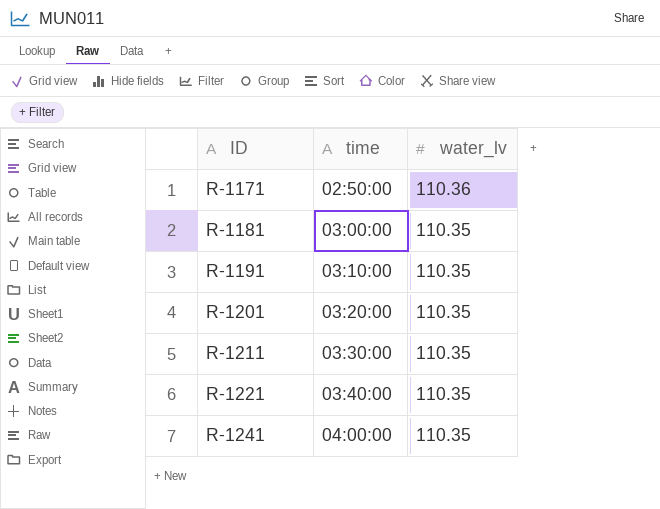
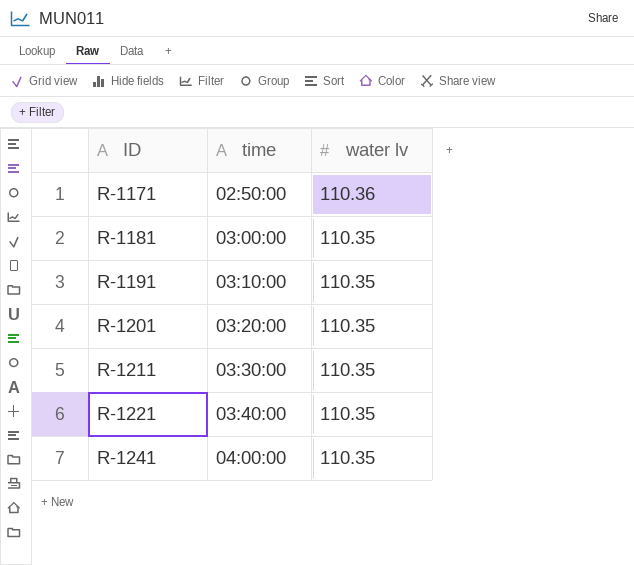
column name: water_lv -> water lv

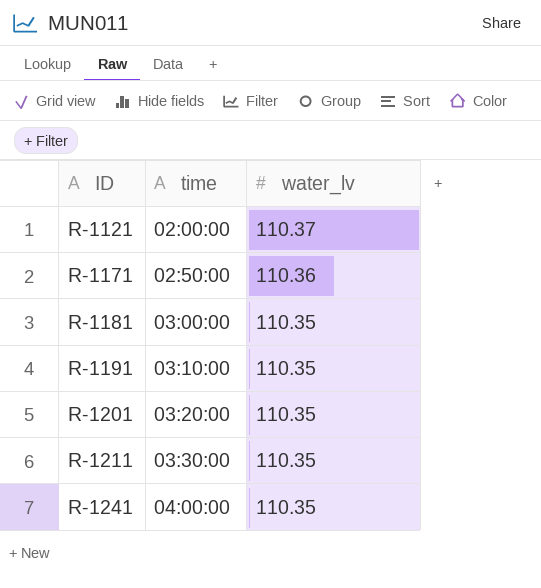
column name: water lv -> water_lv
row R-1221: 03:40:00 | 110.35 -> none
row R-1121: none -> 02:00:00 | 110.37

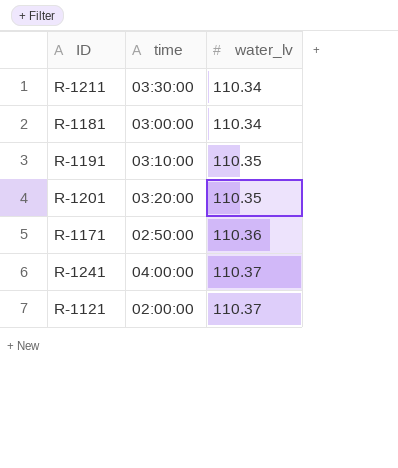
row order: ID ascending -> water_lv ascending
R-1211 | water_lv: 110.35 -> 110.34
R-1181 | water_lv: 110.35 -> 110.34
R-1241 | water_lv: 110.35 -> 110.37

